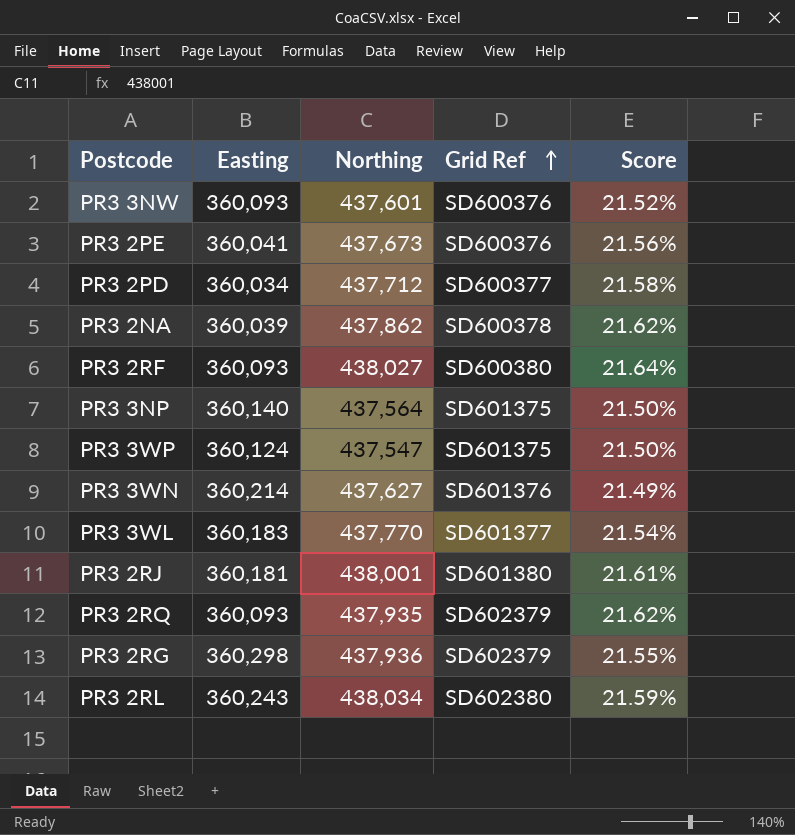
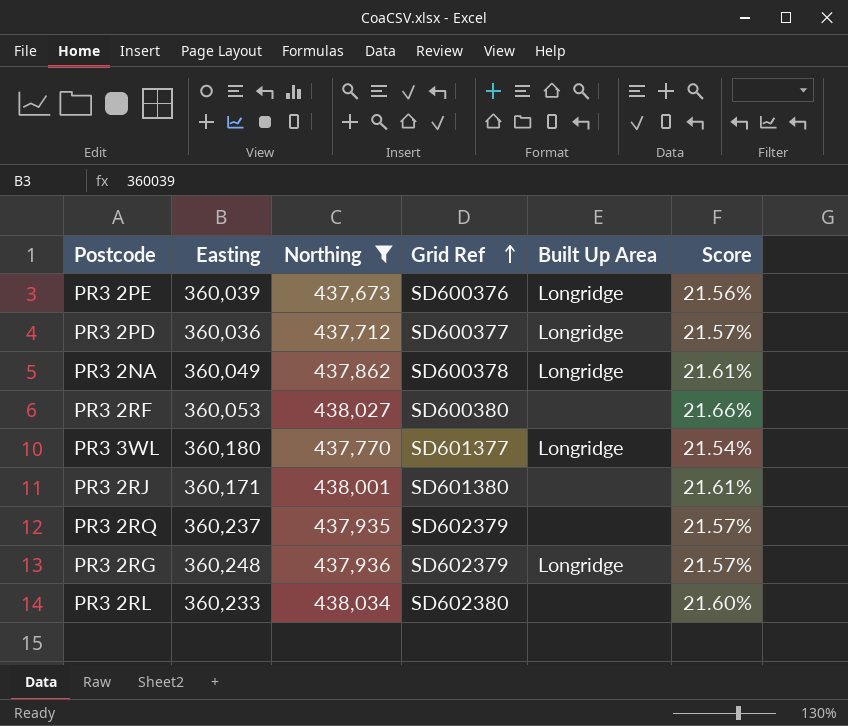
filter: none -> Northing >= 437,673
column Built Up Area | position: none -> 5
PR3 2PE | Easting: 360,041 -> 360,039
PR3 2PD | Easting: 360,034 -> 360,036
PR3 2PD | Score: 21.58% -> 21.57%
PR3 2NA | Easting: 360,039 -> 360,049
PR3 2NA | Score: 21.62% -> 21.61%
PR3 2RF | Easting: 360,093 -> 360,053
PR3 2RF | Score: 21.64% -> 21.66%
PR3 3WL | Easting: 360,183 -> 360,180
PR3 2RJ | Easting: 360,181 -> 360,171
PR3 2RQ | Easting: 360,093 -> 360,237
PR3 2RQ | Score: 21.62% -> 21.57%
PR3 2RG | Easting: 360,298 -> 360,248
PR3 2RG | Score: 21.55% -> 21.57%
PR3 2RL | Easting: 360,243 -> 360,233
PR3 2RL | Score: 21.59% -> 21.60%

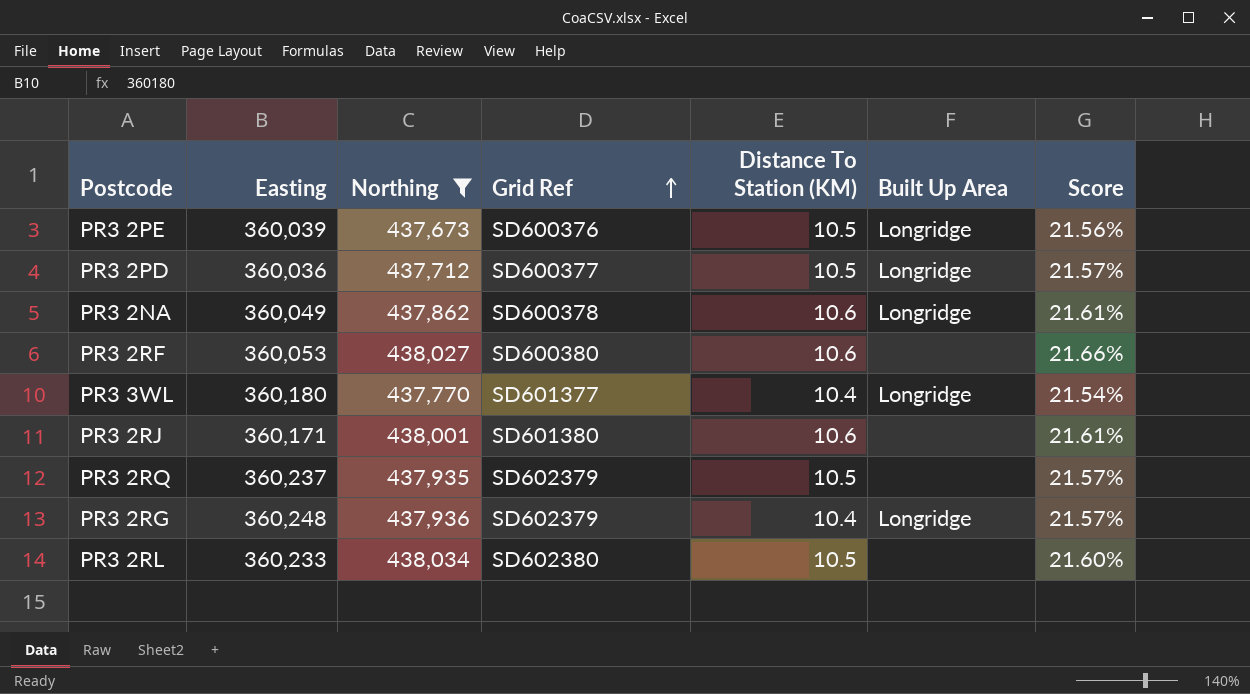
column Distance To Station (KM) | position: none -> 5

